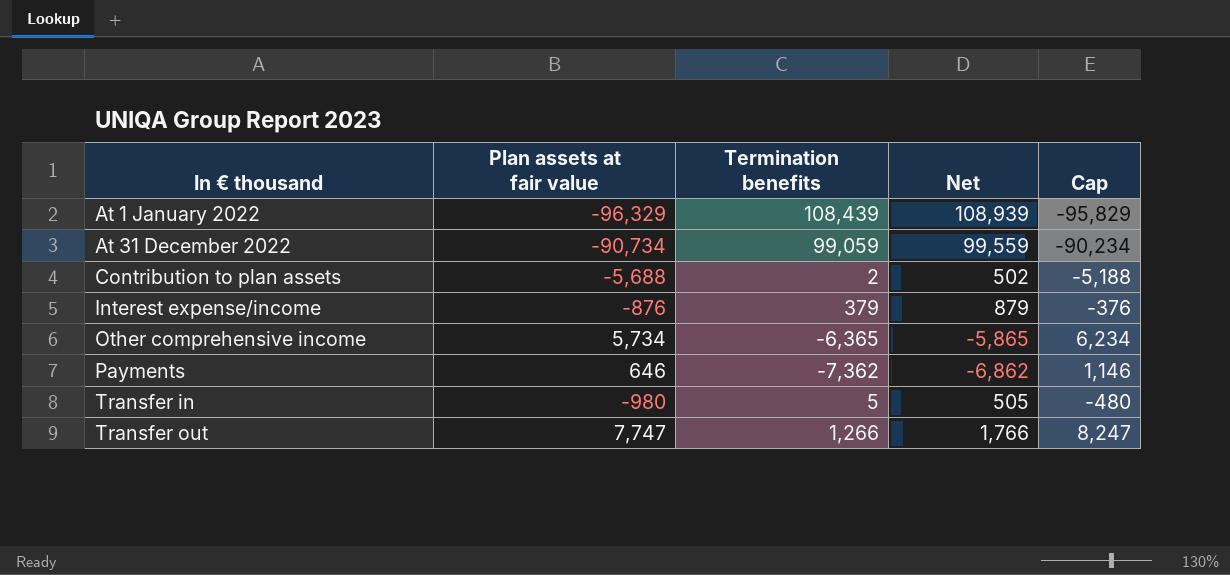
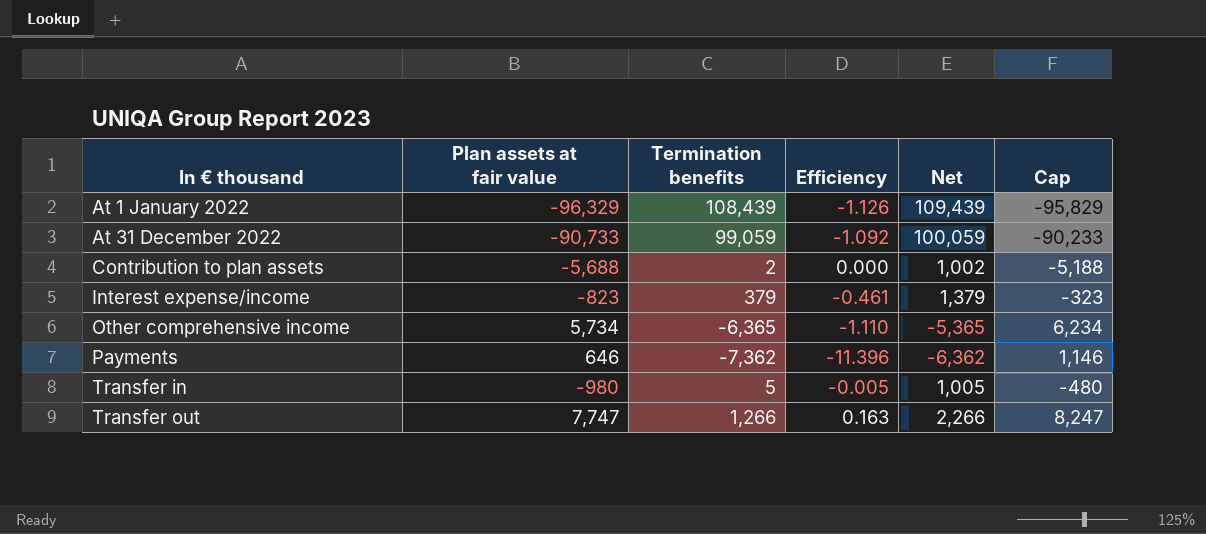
column Efficiency | formula: none -> [Termination benefits] / [Plan assets at fair value]
column Net | formula: [Termination benefits] + 500 -> [Termination benefits] + 1000
At 31 December 2022 | Plan assets at fair value: -90,734 -> -90,733
At 31 December 2022 | Cap: -90,234 -> -90,233
Interest expense/income | Plan assets at fair value: -876 -> -823
Interest expense/income | Cap: -376 -> -323

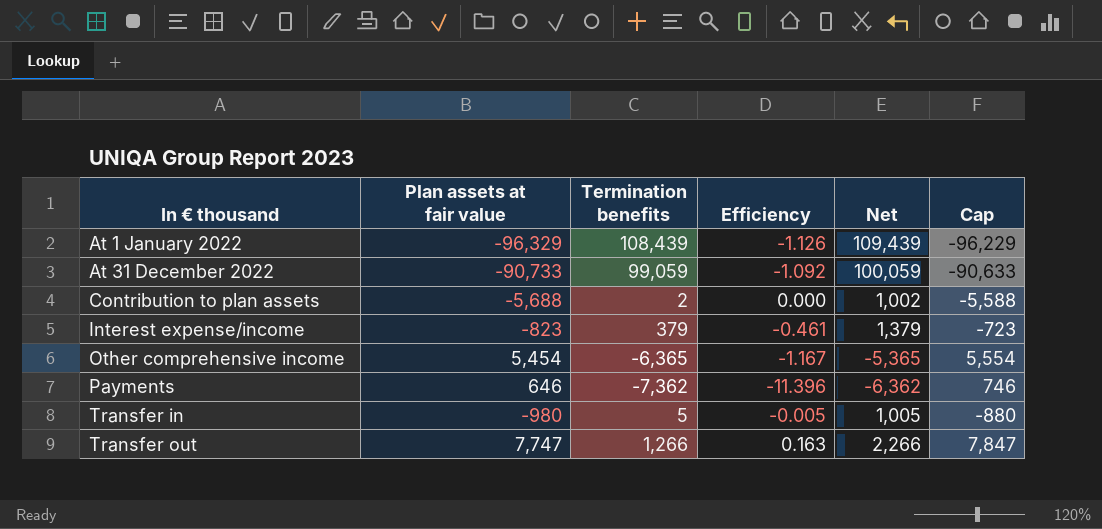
column Cap | formula: [Plan assets at fair value] + 500 -> [Plan assets at fair value] + 100
Other comprehensive income | Plan assets at fair value: 5,734 -> 5,454
Other comprehensive income | Efficiency: -1.110 -> -1.167

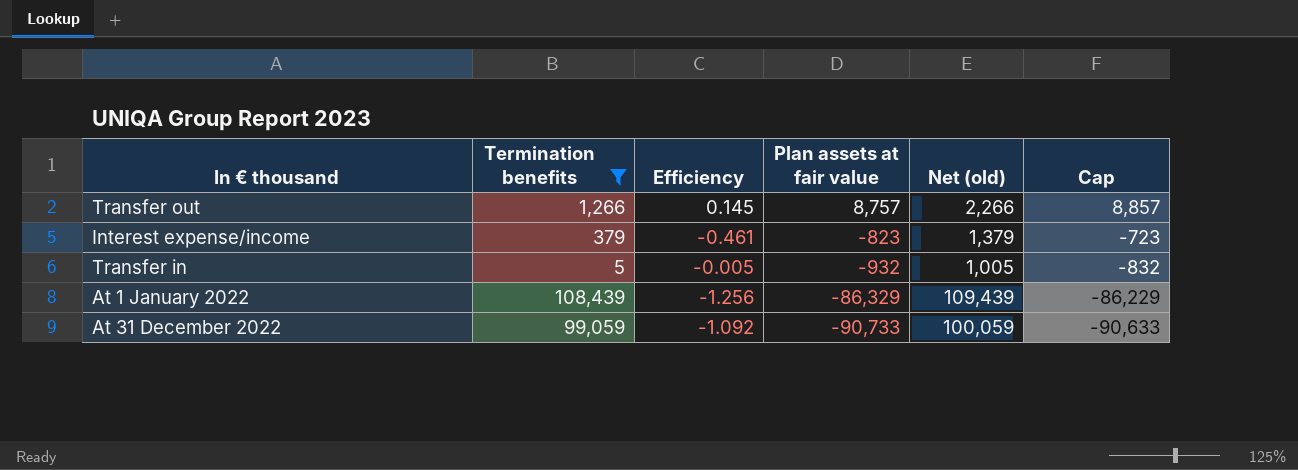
filter: none -> Termination benefits >= 5
row order: In € thousand ascending -> Plan assets at fair value descending
column Plan assets at fair value | position: 2 -> 4
column name: Net -> Net (old)
Transfer out | Efficiency: 0.163 -> 0.145
Transfer out | Plan assets at fair value: 7,747 -> 8,757
Transfer out | Cap: 7,847 -> 8,857
Transfer in | Plan assets at fair value: -980 -> -932
Transfer in | Cap: -880 -> -832
At 1 January 2022 | Efficiency: -1.126 -> -1.256
At 1 January 2022 | Plan assets at fair value: -96,329 -> -86,329
At 1 January 2022 | Cap: -96,229 -> -86,229

